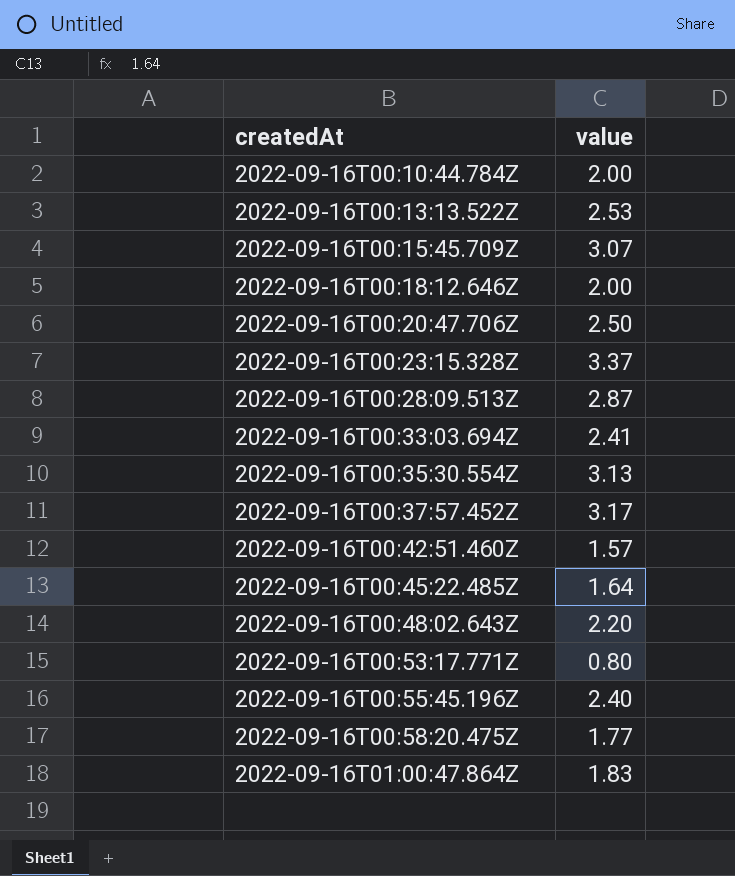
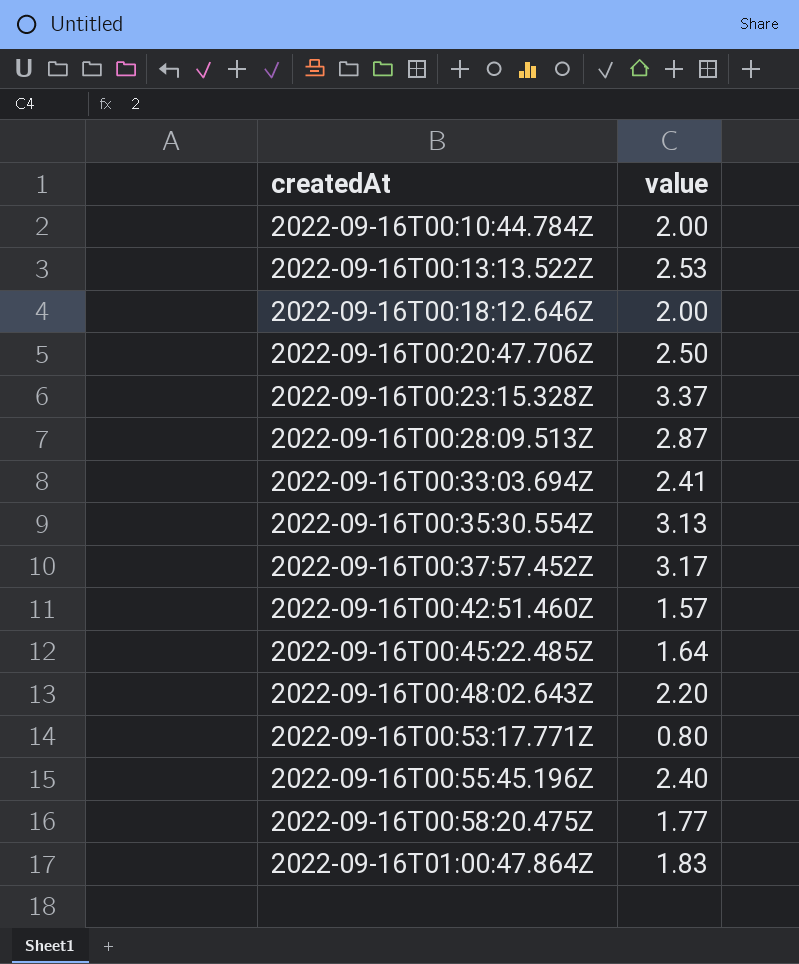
row 2022-09-16T00:15:45.709Z: 3.07 -> none

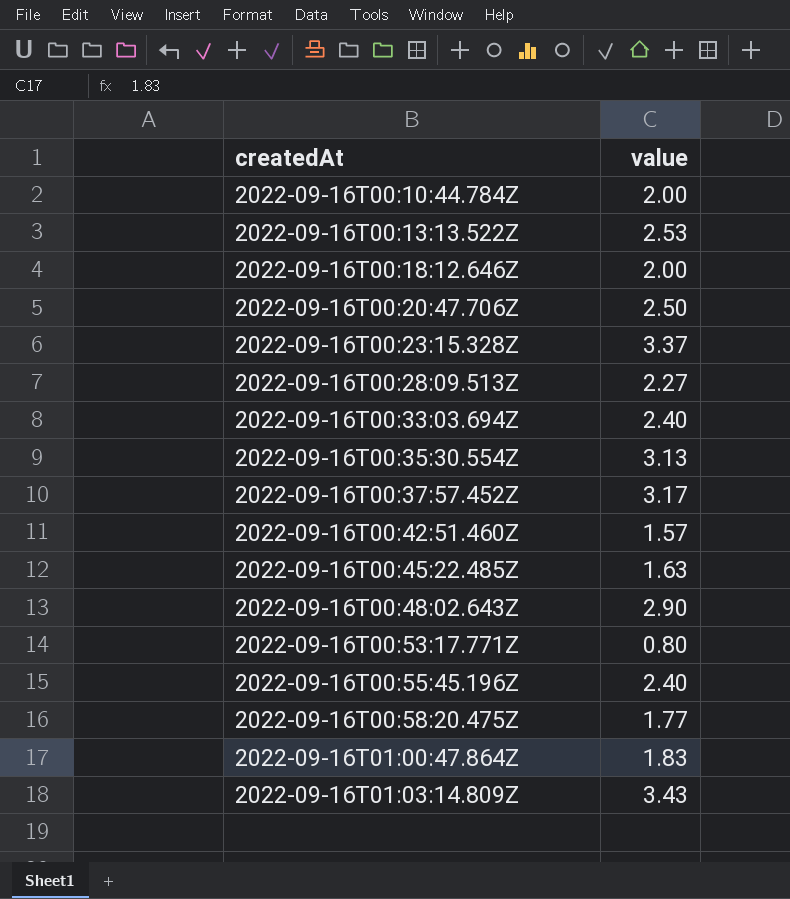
2022-09-16T00:28:09.513Z | value: 2.87 -> 2.27
2022-09-16T00:33:03.694Z | value: 2.41 -> 2.40
2022-09-16T00:45:22.485Z | value: 1.64 -> 1.63
2022-09-16T00:48:02.643Z | value: 2.20 -> 2.90
row 2022-09-16T01:03:14.809Z: none -> 3.43

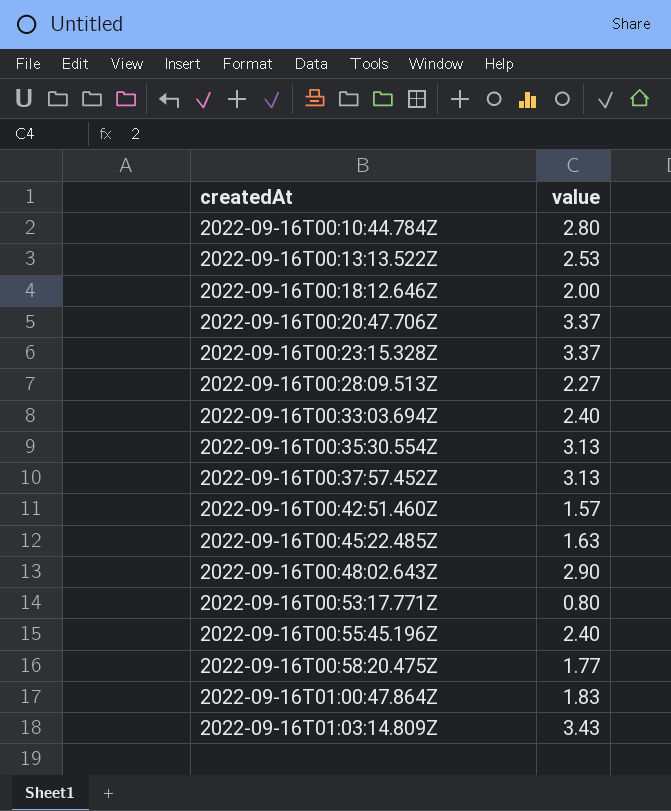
2022-09-16T00:10:44.784Z | value: 2.00 -> 2.80
2022-09-16T00:20:47.706Z | value: 2.50 -> 3.37
2022-09-16T00:37:57.452Z | value: 3.17 -> 3.13

